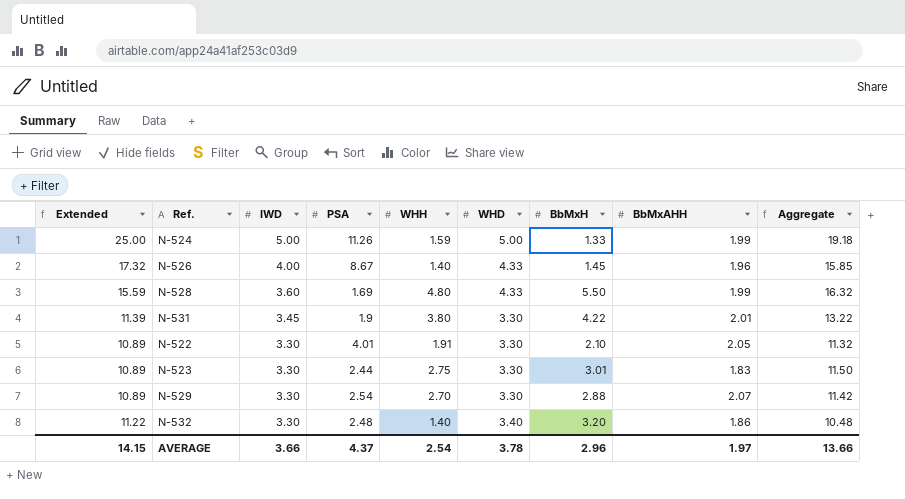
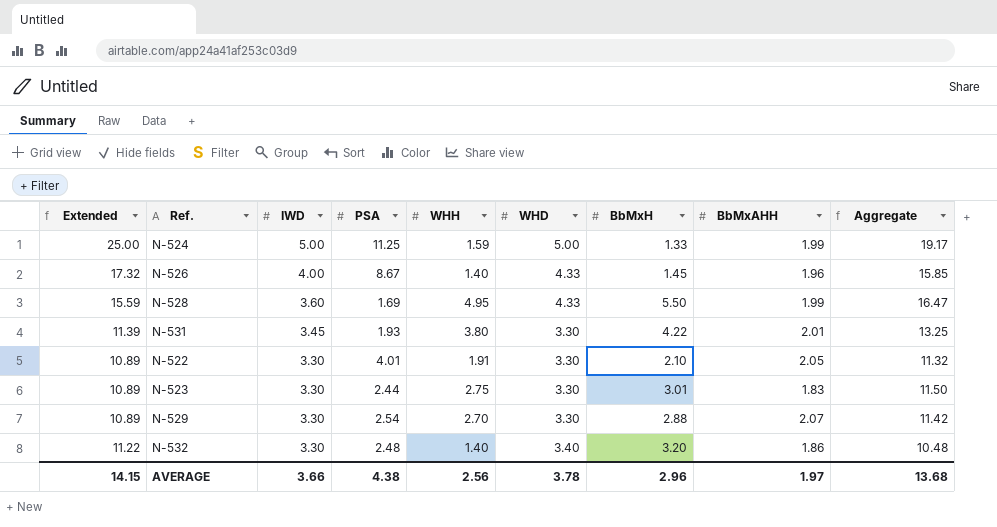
N-524 | PSA: 11.26 -> 11.25
N-524 | Aggregate: 19.18 -> 19.17
N-528 | WHH: 4.80 -> 4.95
N-528 | Aggregate: 16.32 -> 16.47
N-531 | PSA: 1.9 -> 1.93
N-531 | Aggregate: 13.22 -> 13.25
AVERAGE | PSA: 4.37 -> 4.38
AVERAGE | WHH: 2.54 -> 2.56
AVERAGE | Aggregate: 13.66 -> 13.68

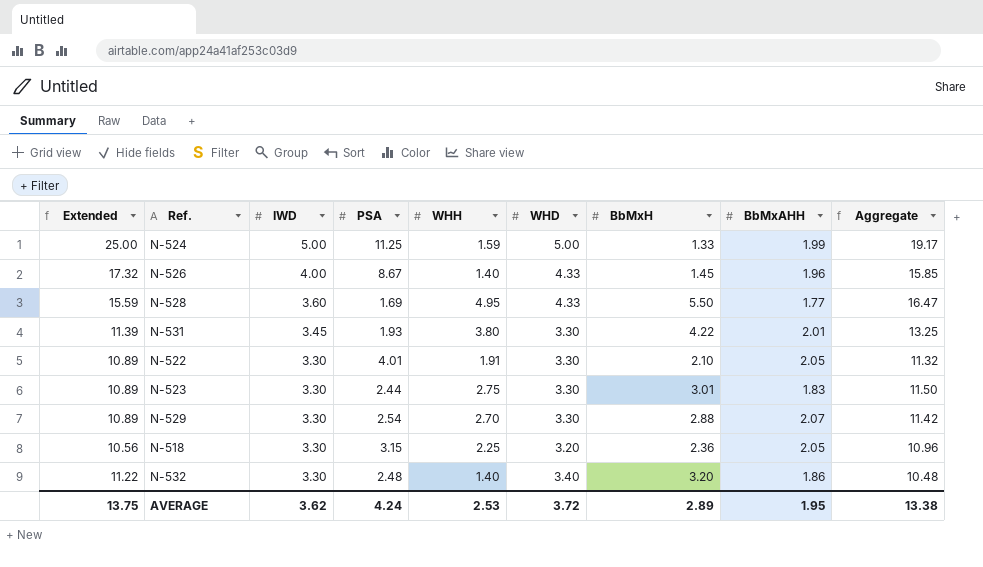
N-528 | BbMxAHH: 1.99 -> 1.77
row N-518: none -> 10.56 | 3.30 | 3.15 | 2.25 | 3.20 | 2.36 | 2.05 | 10.96
AVERAGE | Extended: 14.15 -> 13.75
AVERAGE | IWD: 3.66 -> 3.62
AVERAGE | PSA: 4.38 -> 4.24
AVERAGE | WHH: 2.56 -> 2.53
AVERAGE | WHD: 3.78 -> 3.72
AVERAGE | BbMxH: 2.96 -> 2.89
AVERAGE | BbMxAHH: 1.97 -> 1.95
AVERAGE | Aggregate: 13.68 -> 13.38

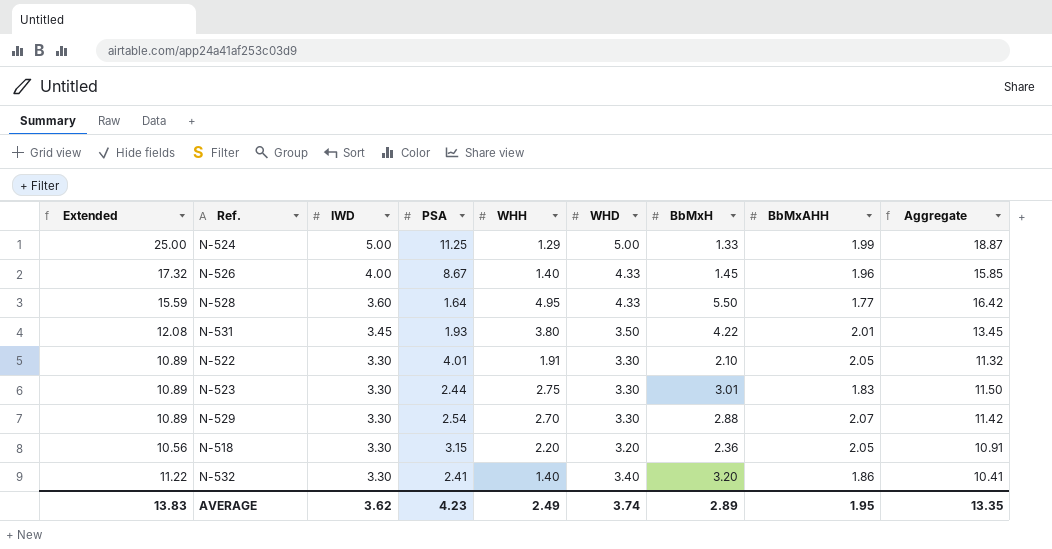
N-524 | WHH: 1.59 -> 1.29
N-524 | Aggregate: 19.17 -> 18.87
N-528 | PSA: 1.69 -> 1.64
N-528 | Aggregate: 16.47 -> 16.42
N-531 | Extended: 11.39 -> 12.08
N-531 | WHD: 3.30 -> 3.50
N-531 | Aggregate: 13.25 -> 13.45
N-518 | WHH: 2.25 -> 2.20
N-518 | Aggregate: 10.96 -> 10.91
N-532 | PSA: 2.48 -> 2.41
N-532 | Aggregate: 10.48 -> 10.41
AVERAGE | Extended: 13.75 -> 13.83
AVERAGE | PSA: 4.24 -> 4.23
AVERAGE | WHH: 2.53 -> 2.49
AVERAGE | WHD: 3.72 -> 3.74
AVERAGE | Aggregate: 13.38 -> 13.35

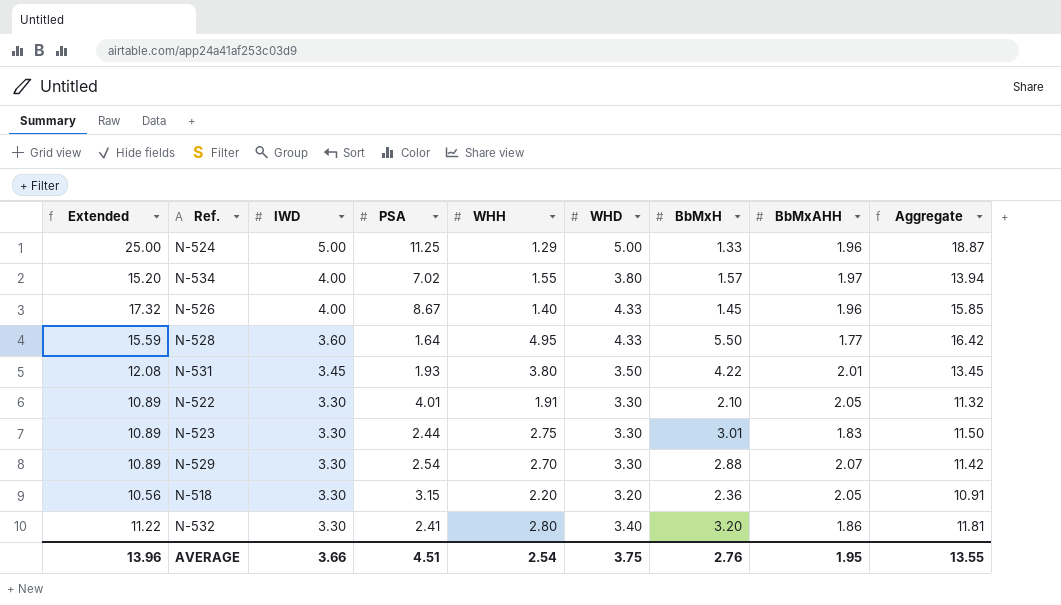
N-524 | BbMxAHH: 1.99 -> 1.96
row N-534: none -> 15.20 | 4.00 | 7.02 | 1.55 | 3.80 | 1.57 | 1.97 | 13.94
N-532 | WHH: 1.40 -> 2.80
N-532 | Aggregate: 10.41 -> 11.81
AVERAGE | Extended: 13.83 -> 13.96
AVERAGE | IWD: 3.62 -> 3.66
AVERAGE | PSA: 4.23 -> 4.51
AVERAGE | WHH: 2.49 -> 2.54
AVERAGE | WHD: 3.74 -> 3.75
AVERAGE | BbMxH: 2.89 -> 2.76
AVERAGE | Aggregate: 13.35 -> 13.55

